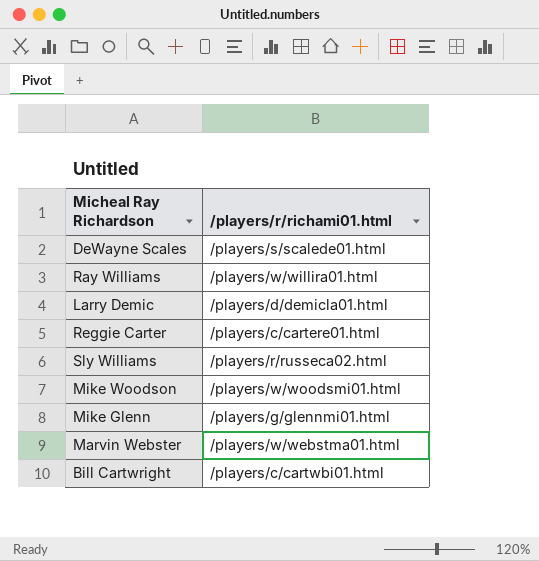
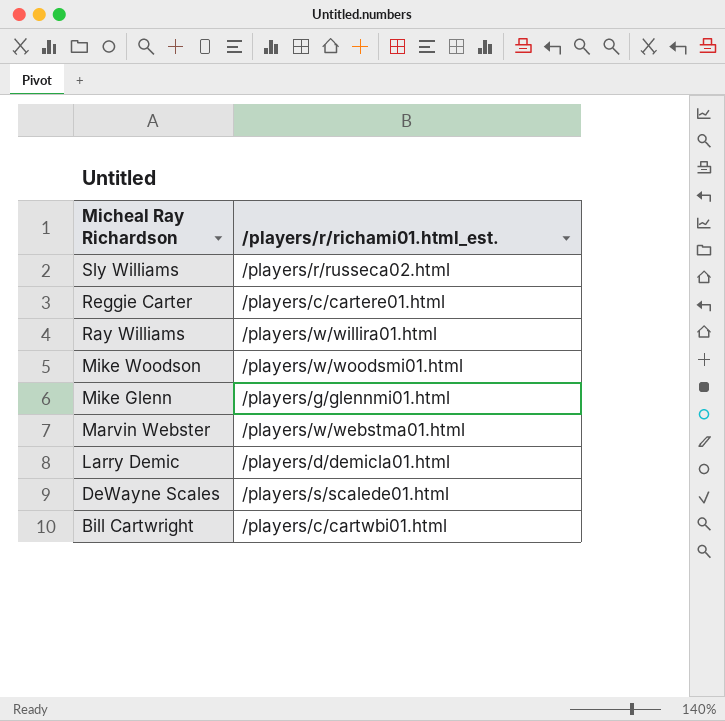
row order: none -> Micheal Ray Richardson descending
column name: /players/r/richami01.html -> /players/r/richami01.html_est.

